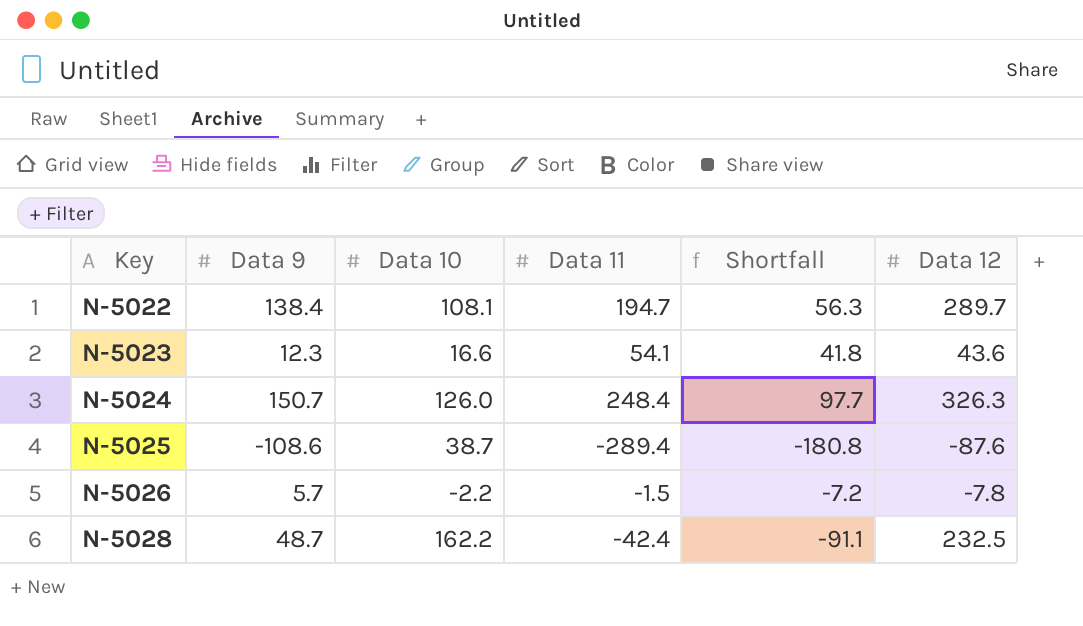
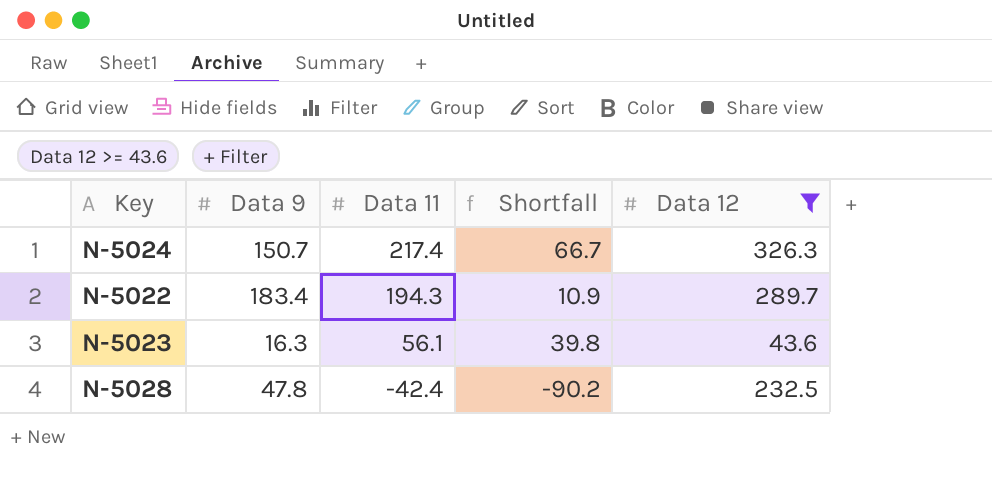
filter: none -> Data 12 >= 43.6
row order: Key ascending -> Data 11 descending
column Data 10 | position: 3 -> none
N-5024 | Data 11: 248.4 -> 217.4
N-5024 | Shortfall: 97.7 -> 66.7
N-5022 | Data 9: 138.4 -> 183.4
N-5022 | Data 11: 194.7 -> 194.3
N-5022 | Shortfall: 56.3 -> 10.9
N-5023 | Data 9: 12.3 -> 16.3
N-5023 | Data 11: 54.1 -> 56.1
N-5023 | Shortfall: 41.8 -> 39.8
N-5028 | Data 9: 48.7 -> 47.8
N-5028 | Shortfall: -91.1 -> -90.2

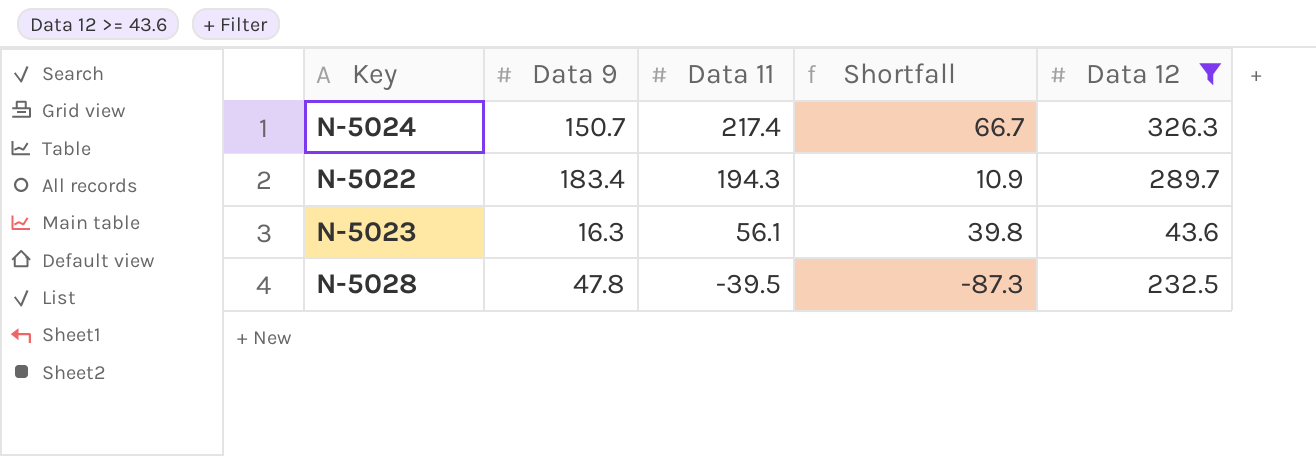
N-5028 | Data 11: -42.4 -> -39.5
N-5028 | Shortfall: -90.2 -> -87.3

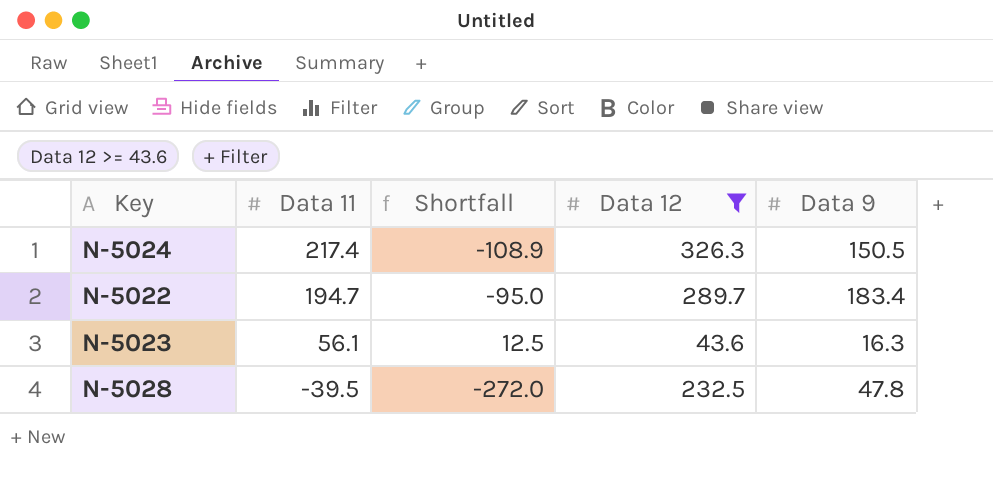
column Shortfall | formula: [Data 11] - [Data 9] -> [Data 11] - [Data 12]
column Data 9 | position: 2 -> 5
N-5024 | Data 9: 150.7 -> 150.5
N-5022 | Data 11: 194.3 -> 194.7

